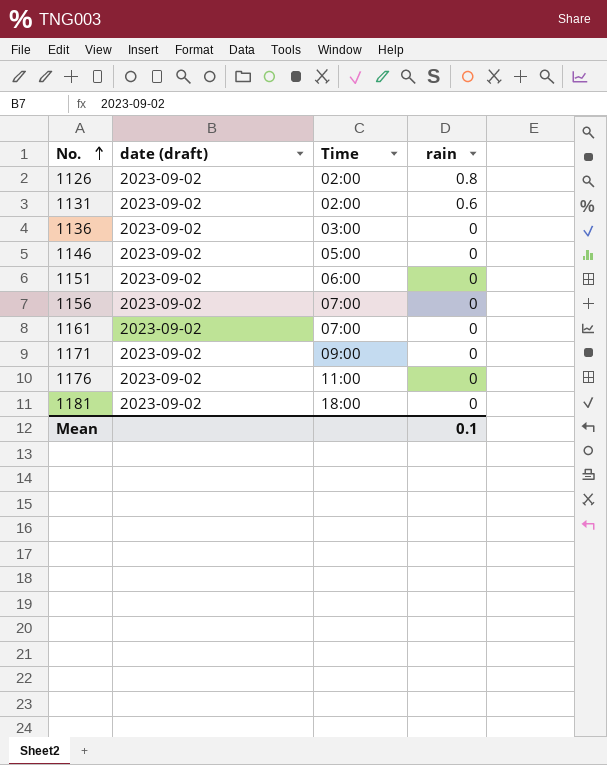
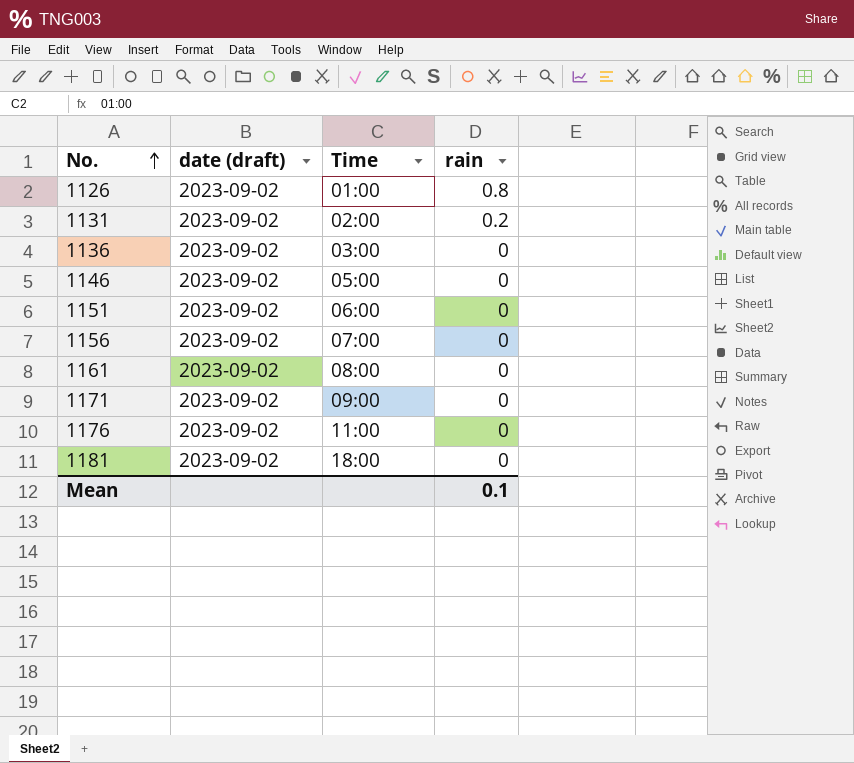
1126 | Time: 02:00 -> 01:00
1131 | rain: 0.6 -> 0.2
1161 | Time: 07:00 -> 08:00

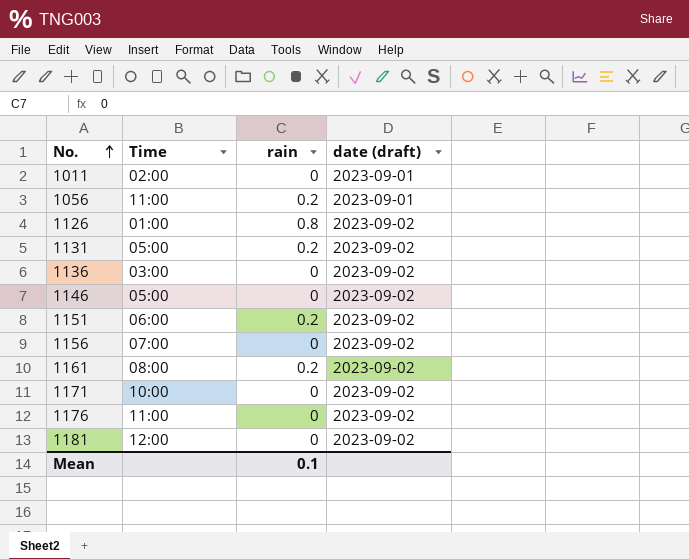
column date (draft) | position: 2 -> 4
row 1011: none -> 02:00 | 0 | 2023-09-01
row 1056: none -> 11:00 | 0.2 | 2023-09-01
1131 | Time: 02:00 -> 05:00
1151 | rain: 0 -> 0.2
1161 | rain: 0 -> 0.2
1171 | Time: 09:00 -> 10:00
1181 | Time: 18:00 -> 12:00

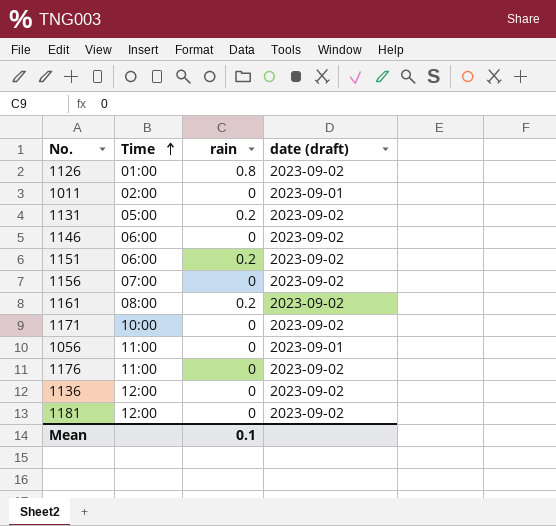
row order: No. ascending -> Time ascending
1146 | Time: 05:00 -> 06:00
1056 | rain: 0.2 -> 0
1136 | Time: 03:00 -> 12:00

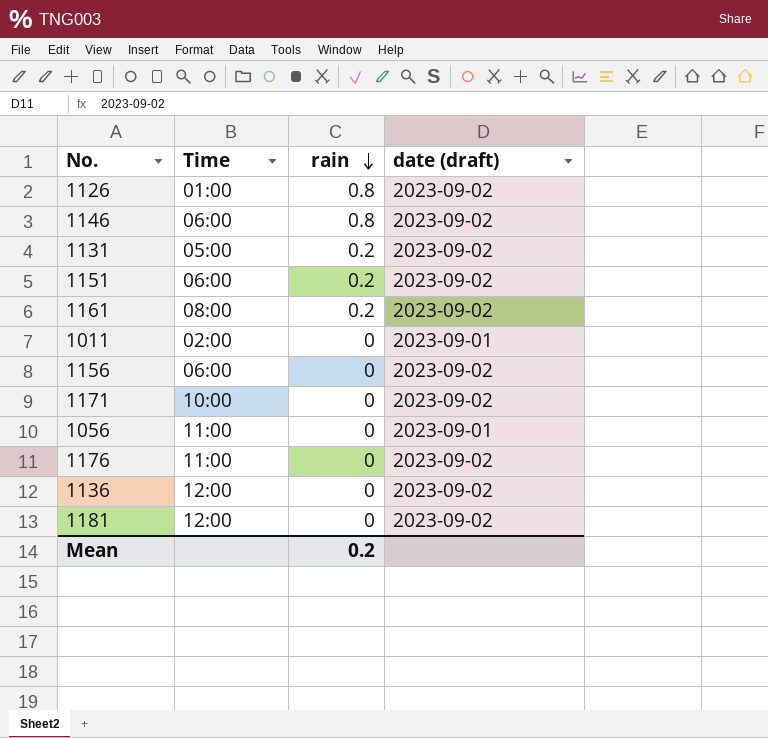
row order: Time ascending -> rain descending
1146 | rain: 0 -> 0.8
1156 | Time: 07:00 -> 06:00
Mean | rain: 0.1 -> 0.2

